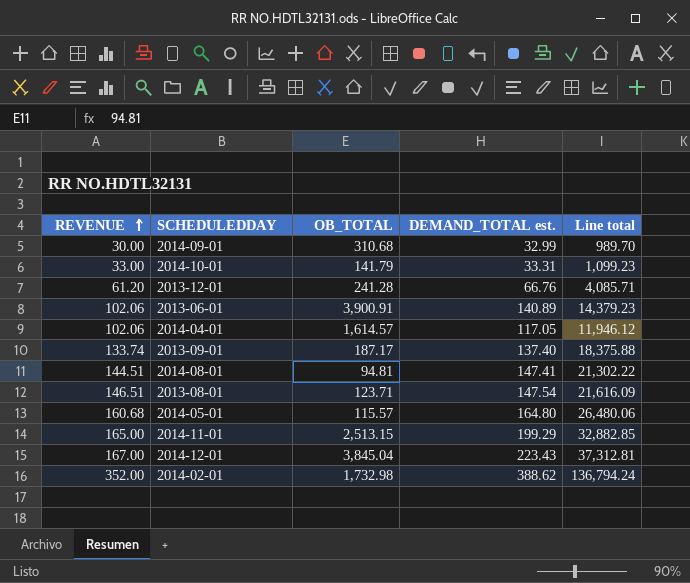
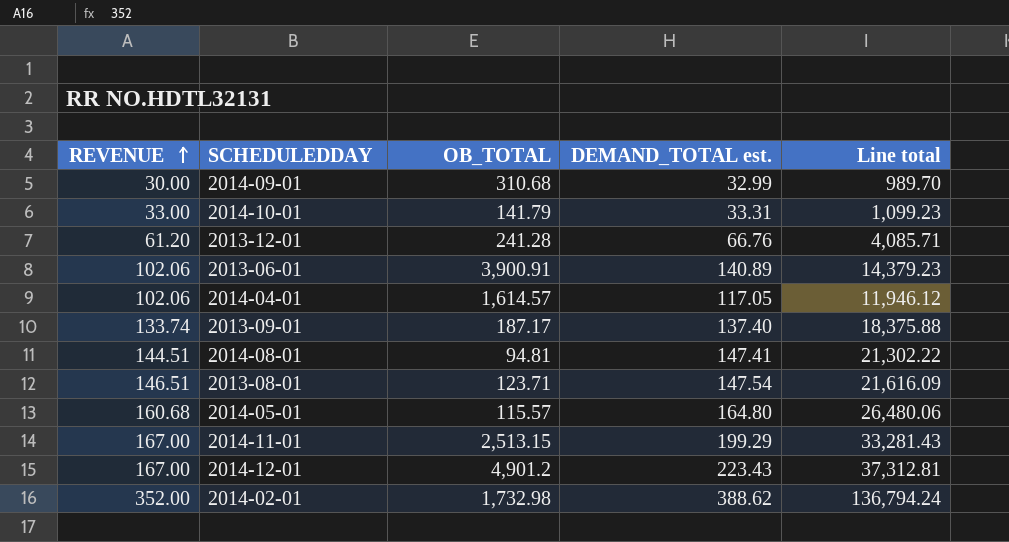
2014-11-01 | REVENUE: 165.00 -> 167.00
2014-11-01 | Line total: 32,882.85 -> 33,281.43
2014-12-01 | OB_TOTAL: 3,845.04 -> 4,901.2

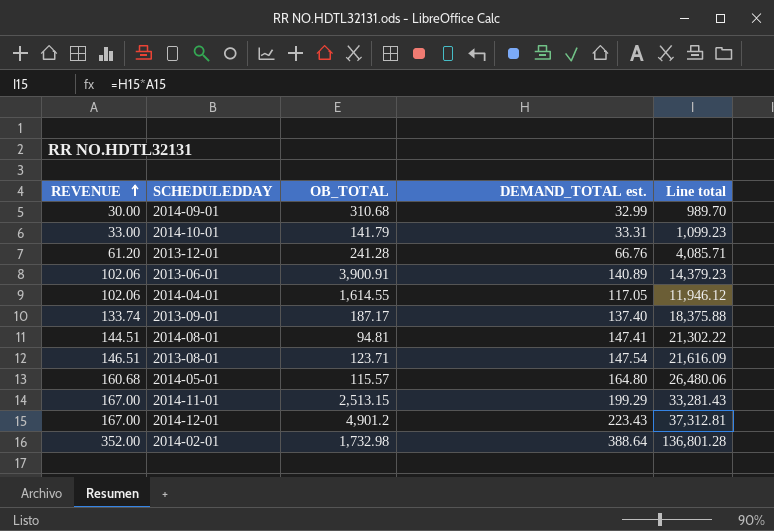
2014-04-01 | OB_TOTAL: 1,614.57 -> 1,614.55
2014-02-01 | DEMAND_TOTAL est.: 388.62 -> 388.64
2014-02-01 | Line total: 136,794.24 -> 136,801.28

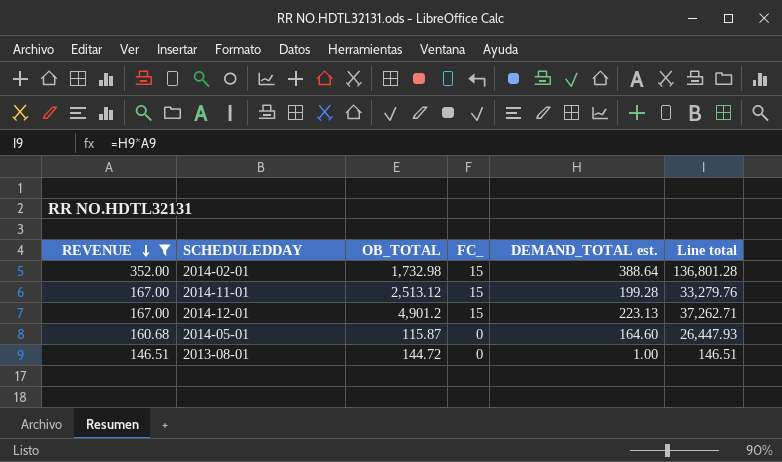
filter: none -> REVENUE >= 146.51
row order: REVENUE ascending -> REVENUE descending
column FC_ | position: none -> 4
2014-11-01 | OB_TOTAL: 2,513.15 -> 2,513.12
2014-11-01 | DEMAND_TOTAL est.: 199.29 -> 199.28
2014-11-01 | Line total: 33,281.43 -> 33,279.76
2014-12-01 | DEMAND_TOTAL est.: 223.43 -> 223.13
2014-12-01 | Line total: 37,312.81 -> 37,262.71
2014-05-01 | OB_TOTAL: 115.57 -> 115.87
2014-05-01 | DEMAND_TOTAL est.: 164.80 -> 164.60
2014-05-01 | Line total: 26,480.06 -> 26,447.93
2013-08-01 | OB_TOTAL: 123.71 -> 144.72
2013-08-01 | DEMAND_TOTAL est.: 147.54 -> 1.00
2013-08-01 | Line total: 21,616.09 -> 146.51

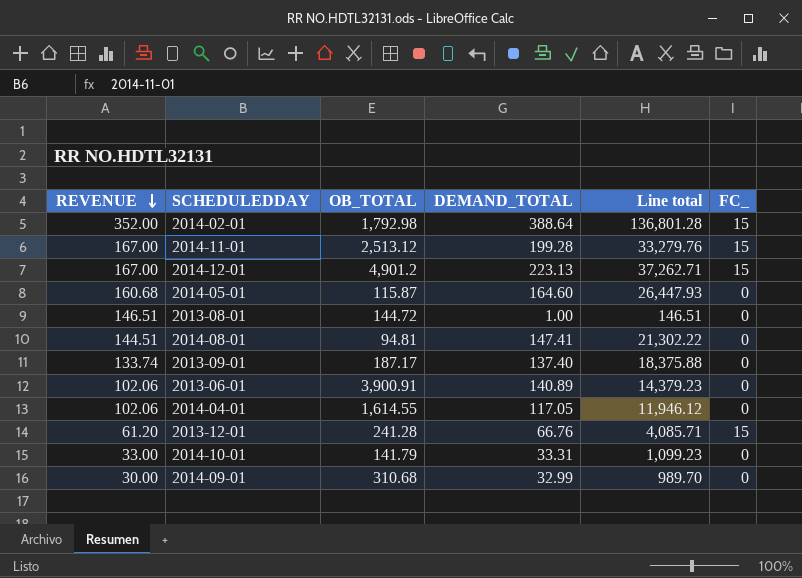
filter: REVENUE >= 146.51 -> none
column name: DEMAND_TOTAL est. -> DEMAND_TOTAL
column FC_ | position: 4 -> 6
2014-02-01 | OB_TOTAL: 1,732.98 -> 1,792.98

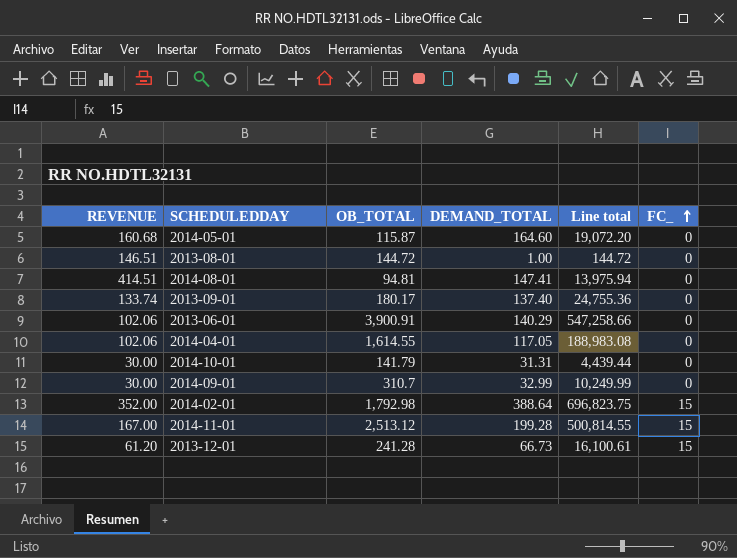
row order: REVENUE descending -> FC_ ascending
column Line total | formula: [REVENUE] * [DEMAND_TOTAL] -> [OB_TOTAL] * [DEMAND_TOTAL]
row 2014-12-01: 167.00 | 4,901.2 | 223.13 | 37,262.71 | 15 -> none
2014-08-01 | REVENUE: 144.51 -> 414.51
2013-09-01 | OB_TOTAL: 187.17 -> 180.17
2013-06-01 | DEMAND_TOTAL: 140.89 -> 140.29
2014-10-01 | REVENUE: 33.00 -> 30.00
2014-10-01 | DEMAND_TOTAL: 33.31 -> 31.31
2014-09-01 | OB_TOTAL: 310.68 -> 310.7
2013-12-01 | DEMAND_TOTAL: 66.76 -> 66.73

